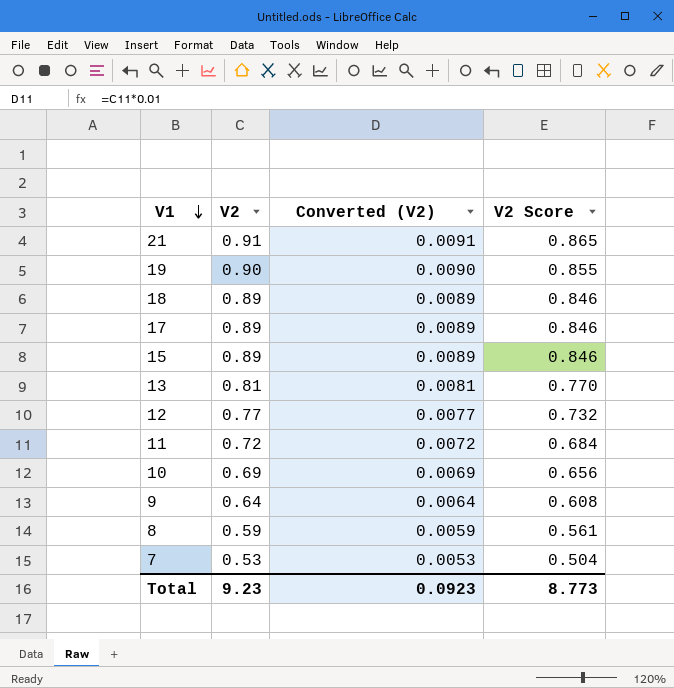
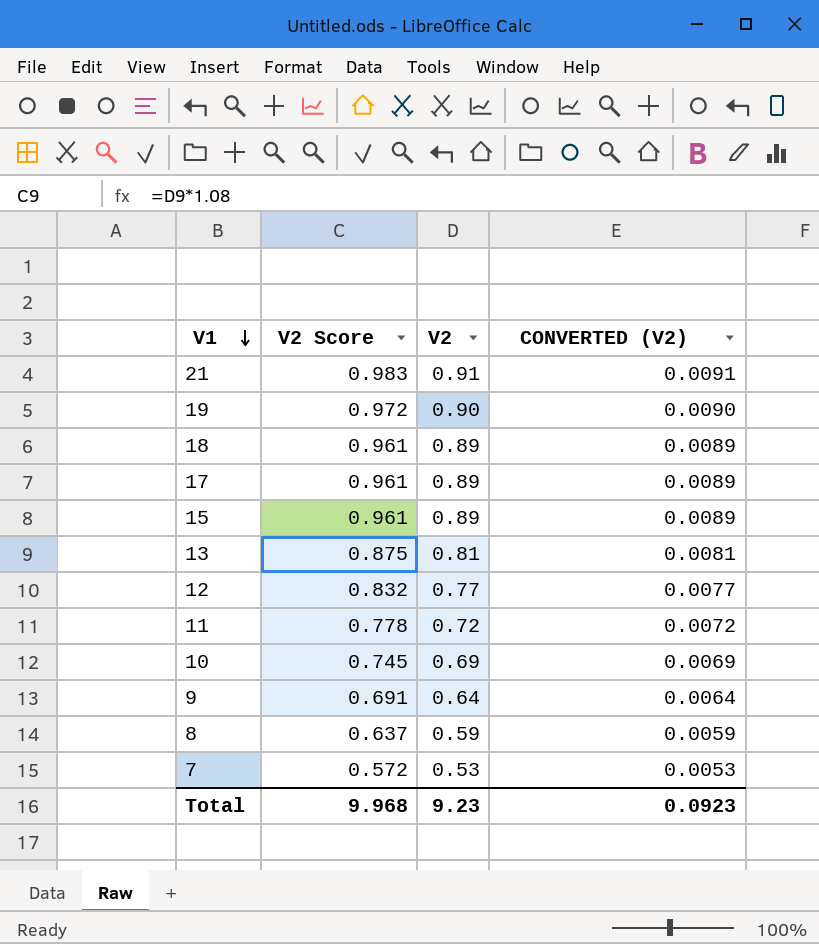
column V2 Score | formula: [V2] * 0.95 -> [V2] * 1.08
column V2 Score | position: 4 -> 2
column name: Converted (V2) -> CONVERTED (V2)
Total | V2 Score: 8.773 -> 9.968

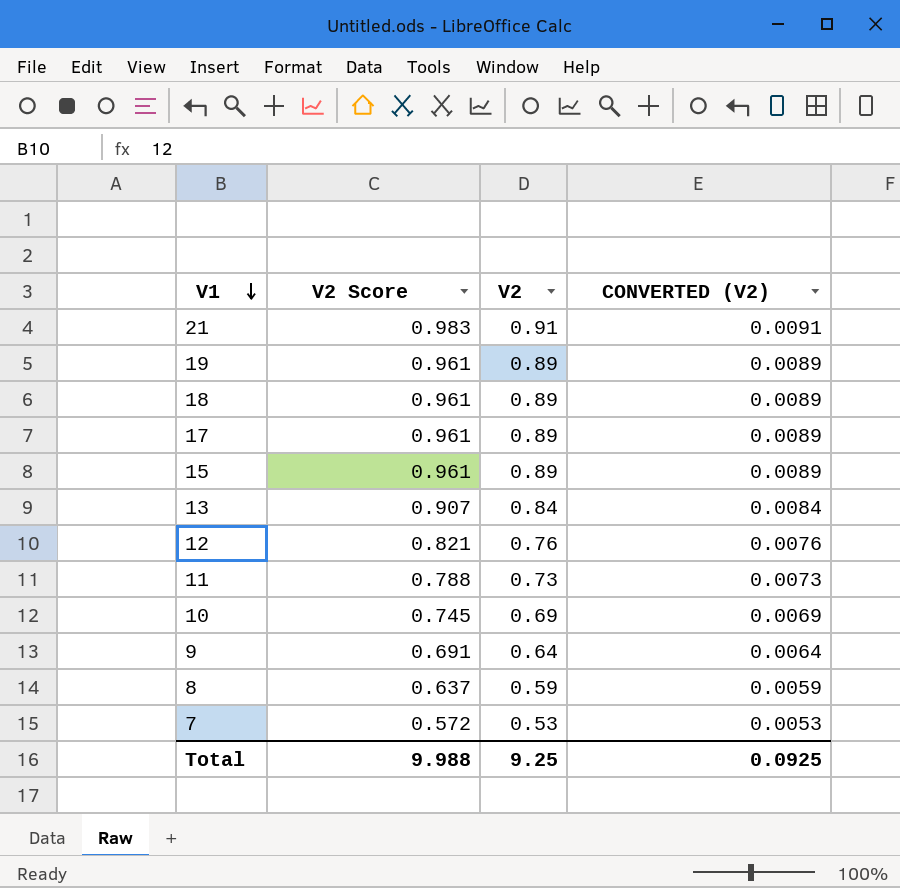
19 | V2 Score: 0.972 -> 0.961
19 | V2: 0.90 -> 0.89
19 | CONVERTED (V2): 0.0090 -> 0.0089
13 | V2 Score: 0.875 -> 0.907
13 | V2: 0.81 -> 0.84
13 | CONVERTED (V2): 0.0081 -> 0.0084
12 | V2 Score: 0.832 -> 0.821
12 | V2: 0.77 -> 0.76
12 | CONVERTED (V2): 0.0077 -> 0.0076
11 | V2 Score: 0.778 -> 0.788
11 | V2: 0.72 -> 0.73
11 | CONVERTED (V2): 0.0072 -> 0.0073
Total | V2 Score: 9.968 -> 9.988
Total | V2: 9.23 -> 9.25
Total | CONVERTED (V2): 0.0923 -> 0.0925

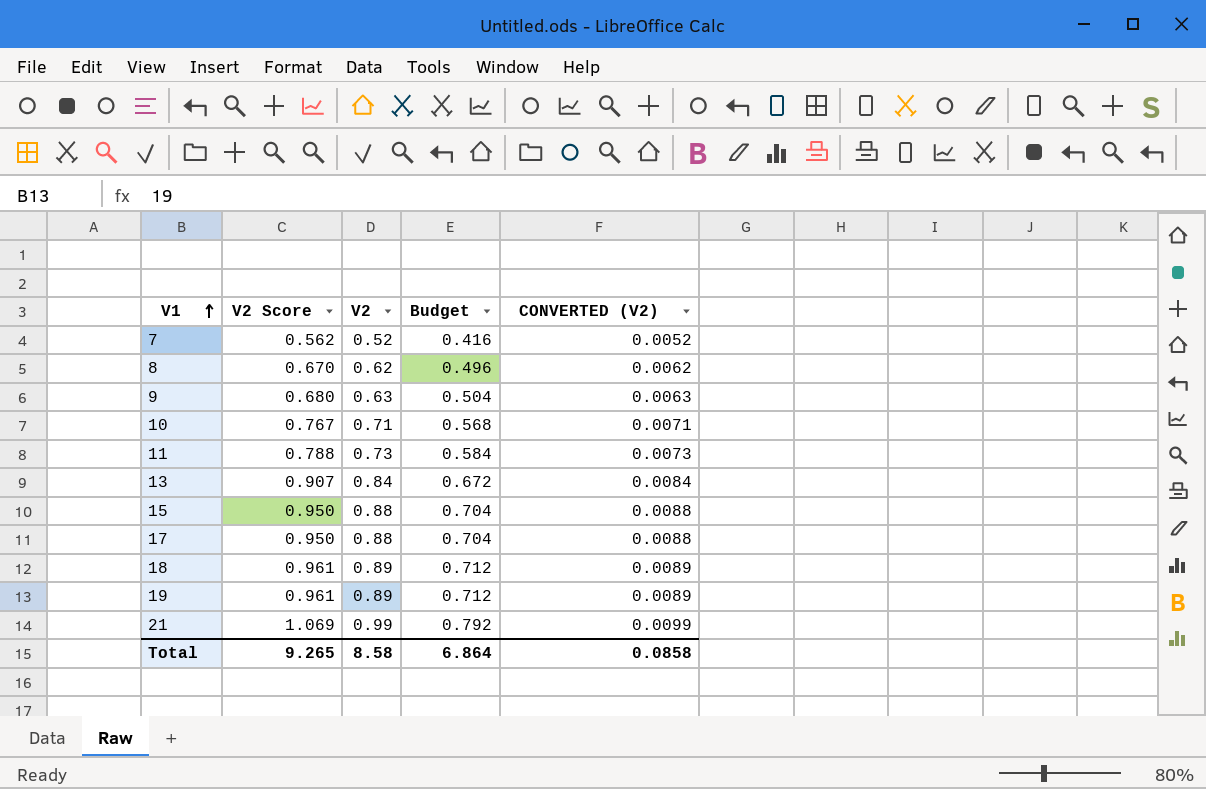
row order: V1 descending -> V1 ascending
column Budget | formula: none -> [V2] * 0.8
row 12: 0.821 | 0.76 | 0.0076 -> none
7 | V2 Score: 0.572 -> 0.562
7 | V2: 0.53 -> 0.52
7 | CONVERTED (V2): 0.0053 -> 0.0052
8 | V2 Score: 0.637 -> 0.670
8 | V2: 0.59 -> 0.62
8 | CONVERTED (V2): 0.0059 -> 0.0062
9 | V2 Score: 0.691 -> 0.680
9 | V2: 0.64 -> 0.63
9 | CONVERTED (V2): 0.0064 -> 0.0063
10 | V2 Score: 0.745 -> 0.767
10 | V2: 0.69 -> 0.71
10 | CONVERTED (V2): 0.0069 -> 0.0071
15 | V2 Score: 0.961 -> 0.950
15 | V2: 0.89 -> 0.88
15 | CONVERTED (V2): 0.0089 -> 0.0088
17 | V2 Score: 0.961 -> 0.950
17 | V2: 0.89 -> 0.88
17 | CONVERTED (V2): 0.0089 -> 0.0088
21 | V2 Score: 0.983 -> 1.069
21 | V2: 0.91 -> 0.99
21 | CONVERTED (V2): 0.0091 -> 0.0099
Total | V2 Score: 9.988 -> 9.265
Total | V2: 9.25 -> 8.58
Total | CONVERTED (V2): 0.0925 -> 0.0858

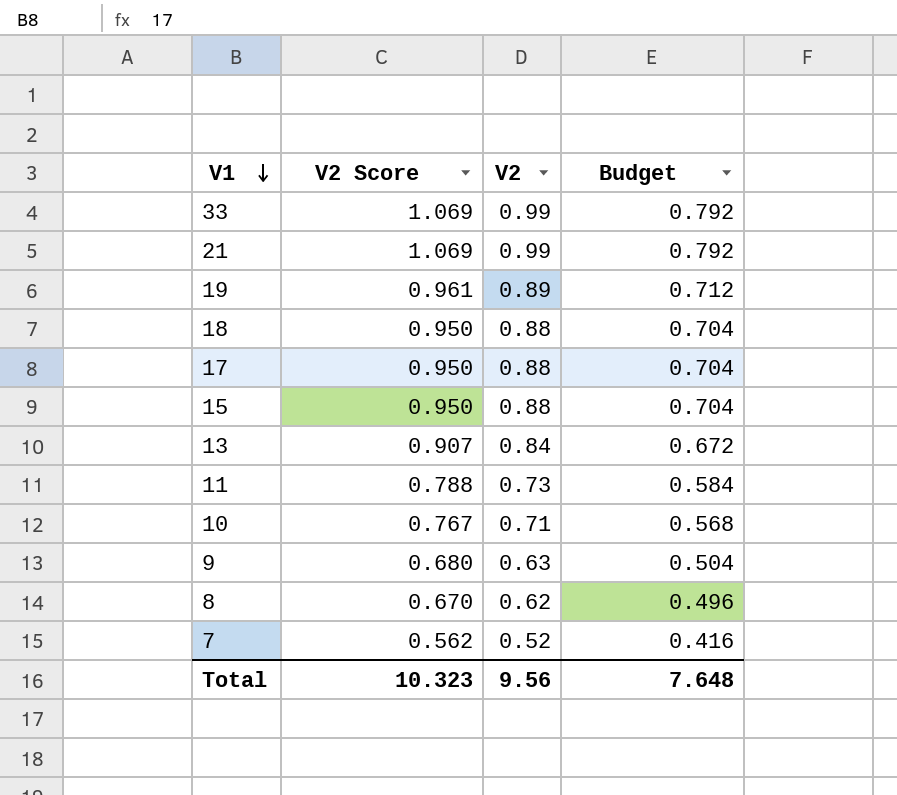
row order: V1 ascending -> V1 descending
column CONVERTED (V2) | formula: [V2] * 0.01 -> none
row 33: none -> 1.069 | 0.99 | 0.792
18 | V2 Score: 0.961 -> 0.950
18 | V2: 0.89 -> 0.88
18 | Budget: 0.712 -> 0.704
Total | V2 Score: 9.265 -> 10.323
Total | V2: 8.58 -> 9.56
Total | Budget: 6.864 -> 7.648

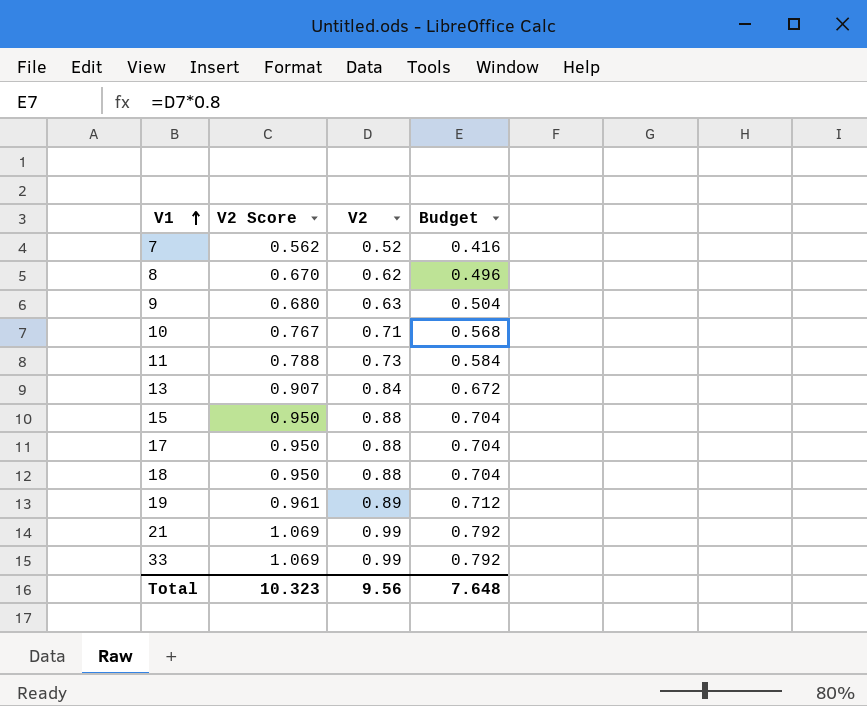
row order: V1 descending -> V1 ascending

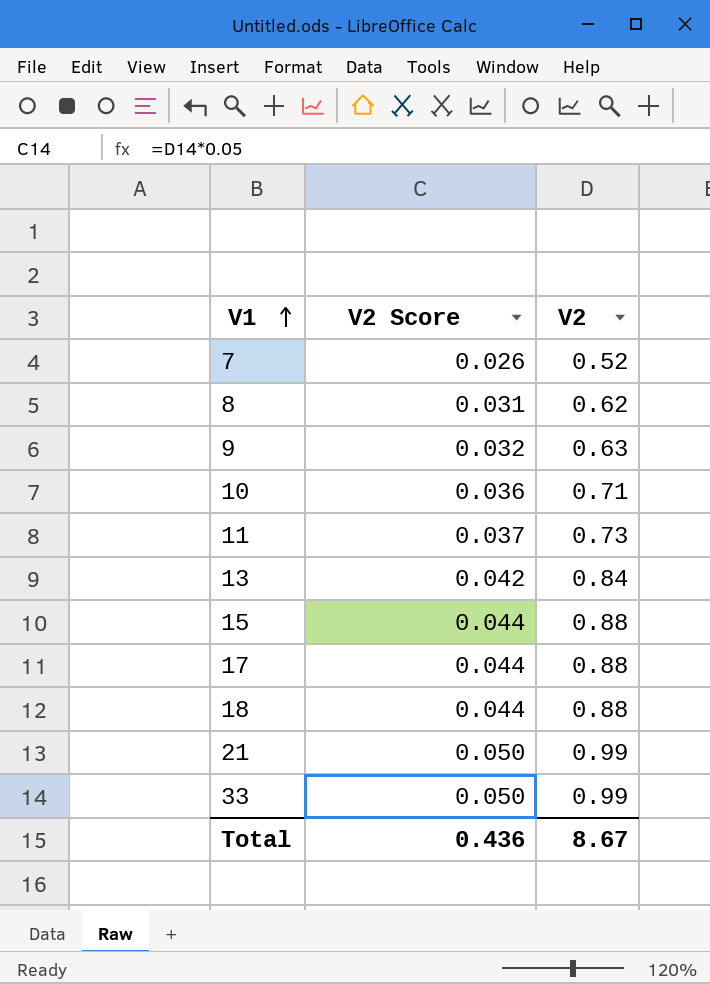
column Budget | formula: [V2] * 0.8 -> none
column V2 Score | formula: [V2] * 1.08 -> [V2] * 0.05
row 19: 0.961 | 0.89 | 0.712 -> none
Total | V2 Score: 10.323 -> 0.436
Total | V2: 9.56 -> 8.67

